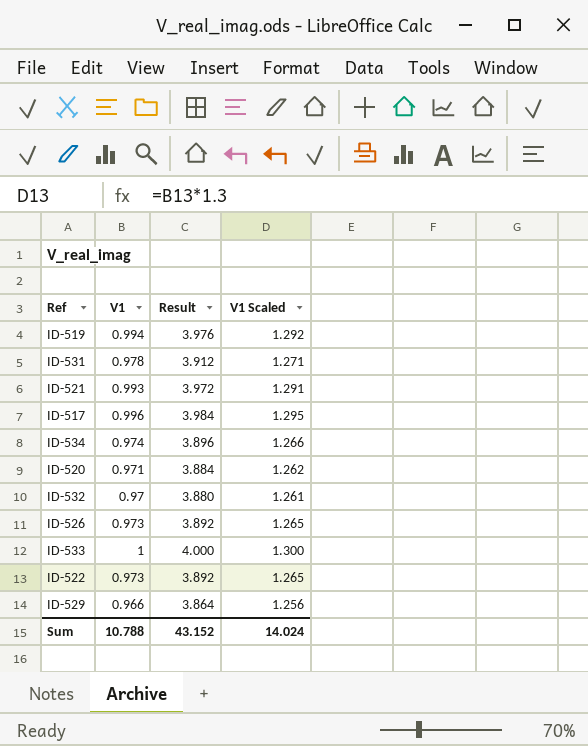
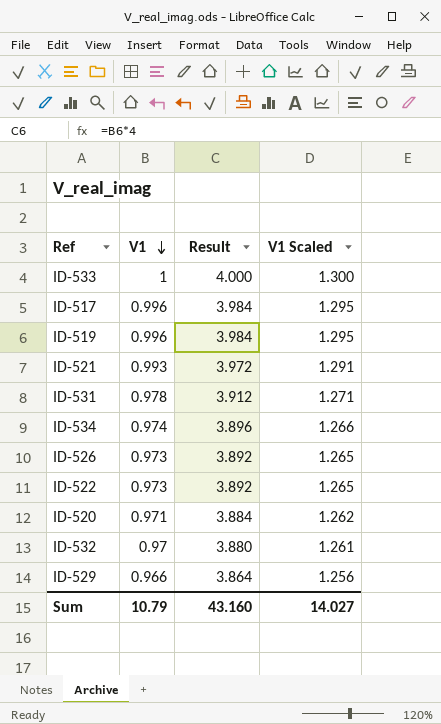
row order: none -> V1 descending
ID-519 | V1: 0.994 -> 0.996
ID-519 | Result: 3.976 -> 3.984
ID-519 | V1 Scaled: 1.292 -> 1.295
Sum | V1: 10.788 -> 10.79
Sum | Result: 43.152 -> 43.160
Sum | V1 Scaled: 14.024 -> 14.027

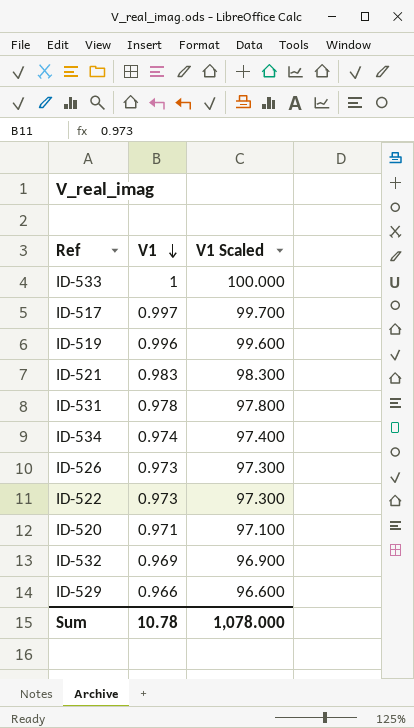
column Result | formula: [V1] * 4 -> none
column V1 Scaled | formula: [V1] * 1.3 -> [V1] * 100
ID-517 | V1: 0.996 -> 0.997
ID-521 | V1: 0.993 -> 0.983
ID-532 | V1: 0.97 -> 0.969
Sum | V1: 10.79 -> 10.78
Sum | V1 Scaled: 14.027 -> 1,078.000

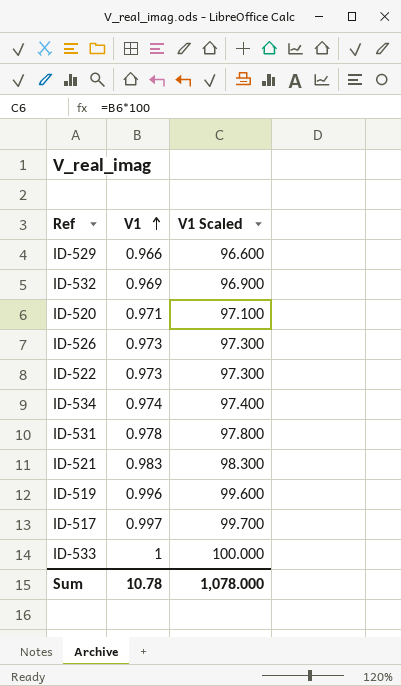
row order: V1 descending -> V1 ascending

